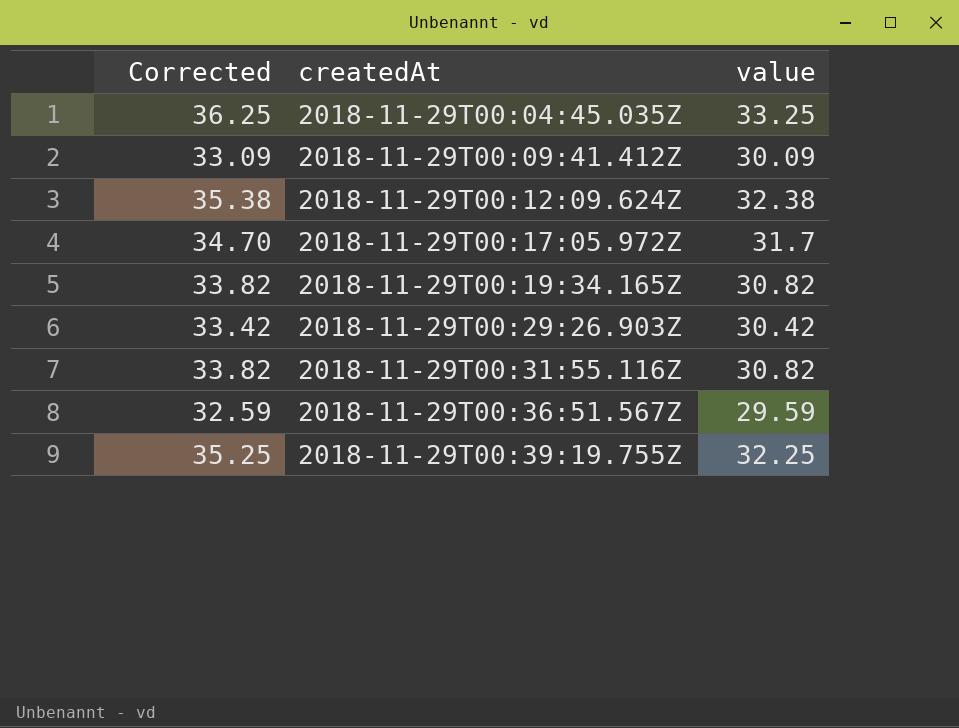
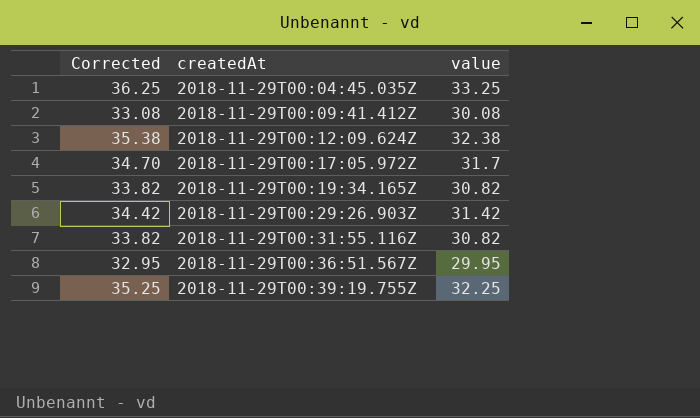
2018-11-29T00:09:41.412Z | Corrected: 33.09 -> 33.08
2018-11-29T00:09:41.412Z | value: 30.09 -> 30.08
2018-11-29T00:29:26.903Z | Corrected: 33.42 -> 34.42
2018-11-29T00:29:26.903Z | value: 30.42 -> 31.42
2018-11-29T00:36:51.567Z | Corrected: 32.59 -> 32.95
2018-11-29T00:36:51.567Z | value: 29.59 -> 29.95

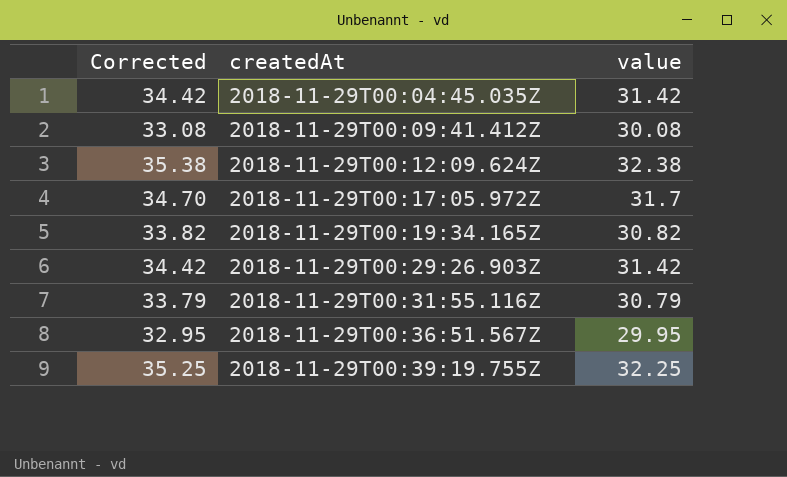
2018-11-29T00:04:45.035Z | Corrected: 36.25 -> 34.42
2018-11-29T00:04:45.035Z | value: 33.25 -> 31.42
2018-11-29T00:31:55.116Z | Corrected: 33.82 -> 33.79
2018-11-29T00:31:55.116Z | value: 30.82 -> 30.79

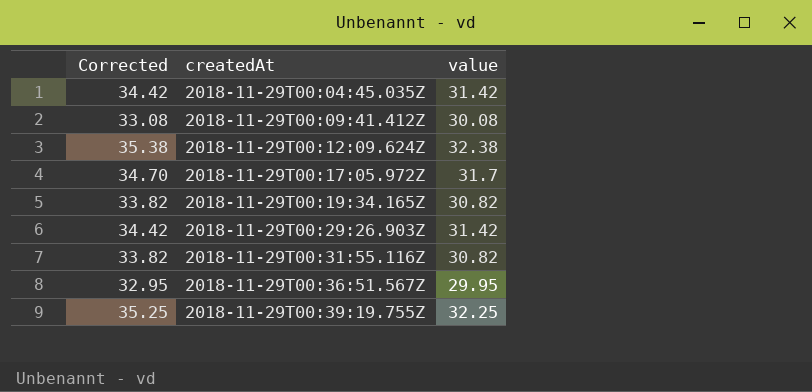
2018-11-29T00:31:55.116Z | Corrected: 33.79 -> 33.82
2018-11-29T00:31:55.116Z | value: 30.79 -> 30.82

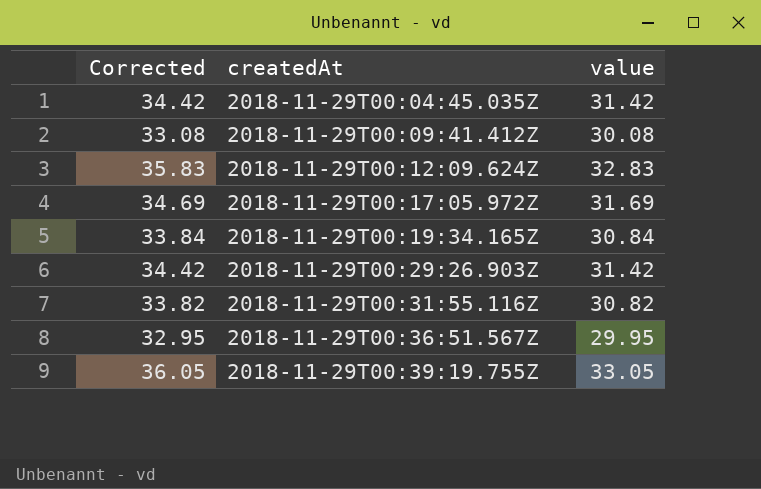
2018-11-29T00:12:09.624Z | Corrected: 35.38 -> 35.83
2018-11-29T00:12:09.624Z | value: 32.38 -> 32.83
2018-11-29T00:17:05.972Z | Corrected: 34.70 -> 34.69
2018-11-29T00:17:05.972Z | value: 31.7 -> 31.69
2018-11-29T00:19:34.165Z | Corrected: 33.82 -> 33.84
2018-11-29T00:19:34.165Z | value: 30.82 -> 30.84
2018-11-29T00:39:19.755Z | Corrected: 35.25 -> 36.05
2018-11-29T00:39:19.755Z | value: 32.25 -> 33.05

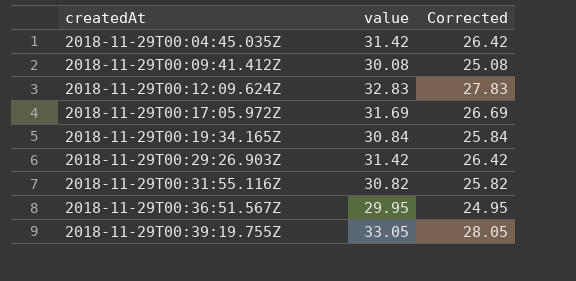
column Corrected | formula: [value] + 3 -> [value] - 5
column Corrected | position: 1 -> 3

